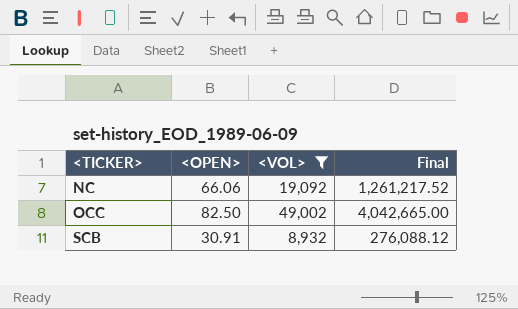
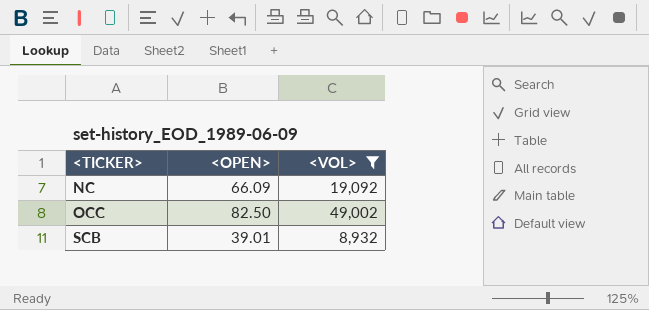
column Final | formula: [<OPEN>] * [<VOL>] -> none
NC | <OPEN>: 66.06 -> 66.09
SCB | <OPEN>: 30.91 -> 39.01

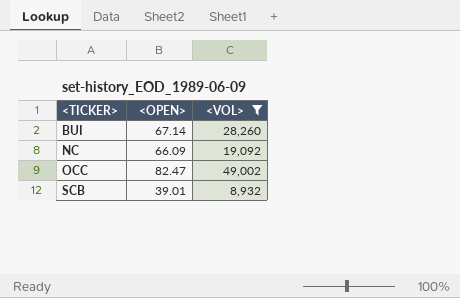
row BUI: none -> 67.14 | 28,260
OCC | <OPEN>: 82.50 -> 82.47

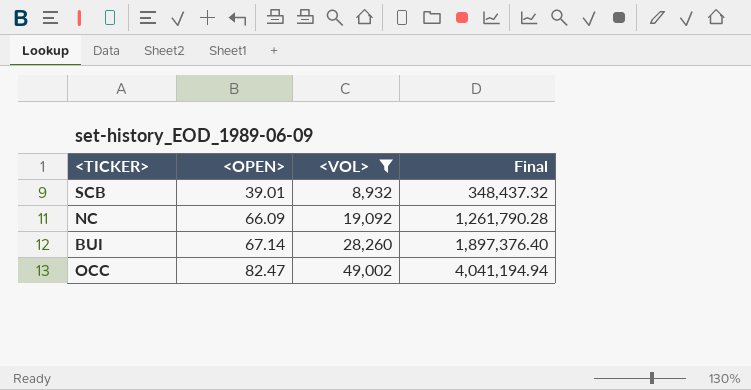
row order: <TICKER> ascending -> <OPEN> ascending
column Final | formula: none -> [<OPEN>] * [<VOL>]

